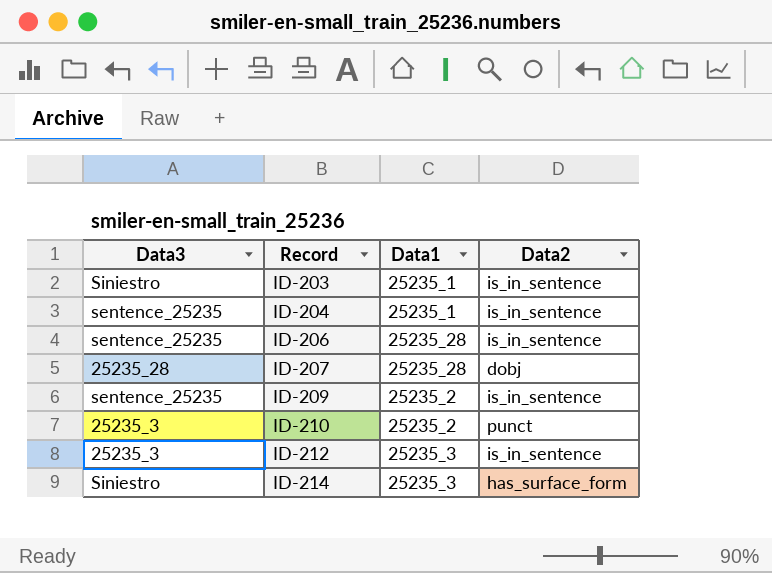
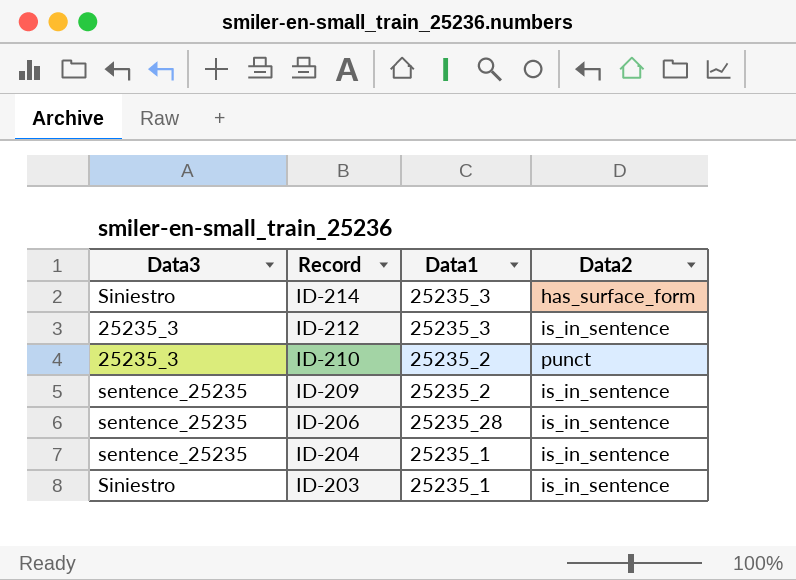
row order: Record ascending -> Record descending
row ID-207: 25235_28 | 25235_28 | dobj -> none

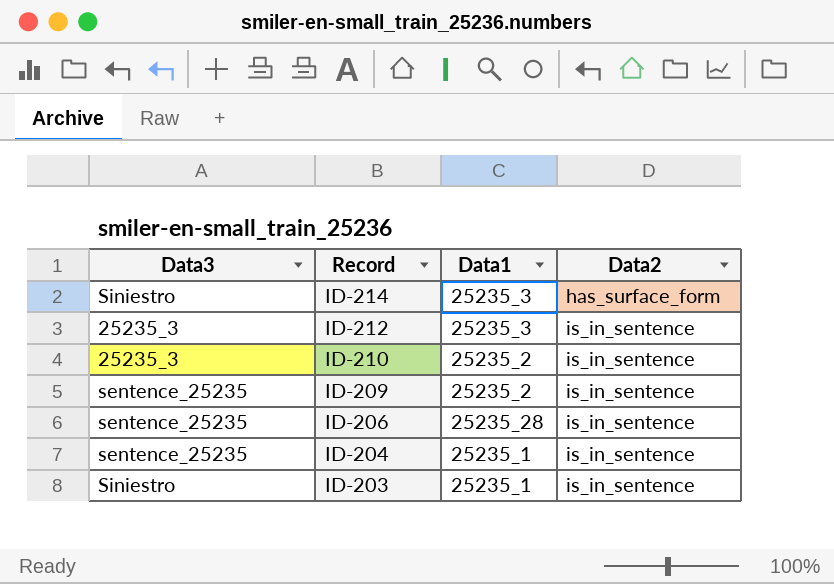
ID-210 | Data2: punct -> is_in_sentence

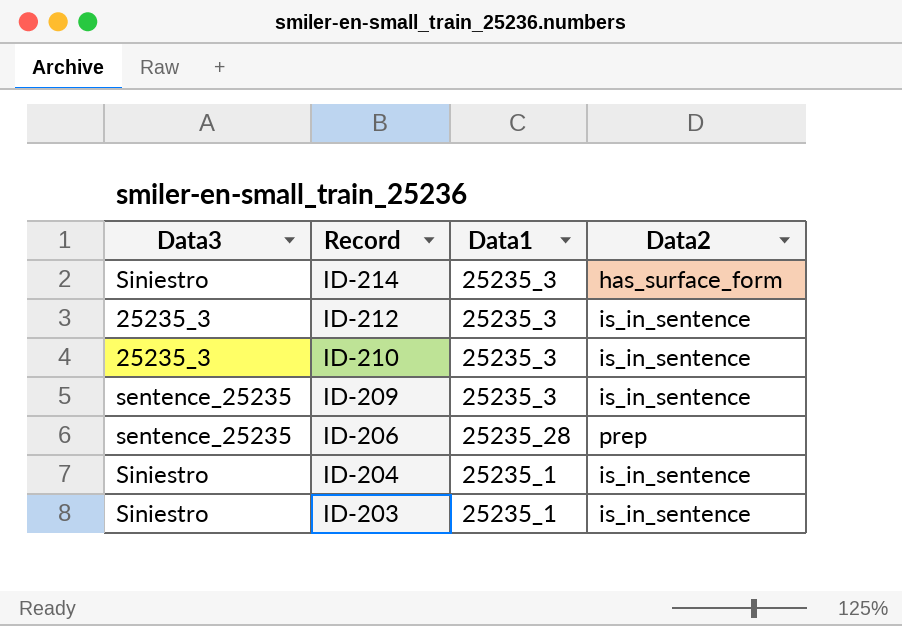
ID-210 | Data1: 25235_2 -> 25235_3
ID-209 | Data1: 25235_2 -> 25235_3
ID-206 | Data2: is_in_sentence -> prep
ID-204 | Data3: sentence_25235 -> Siniestro

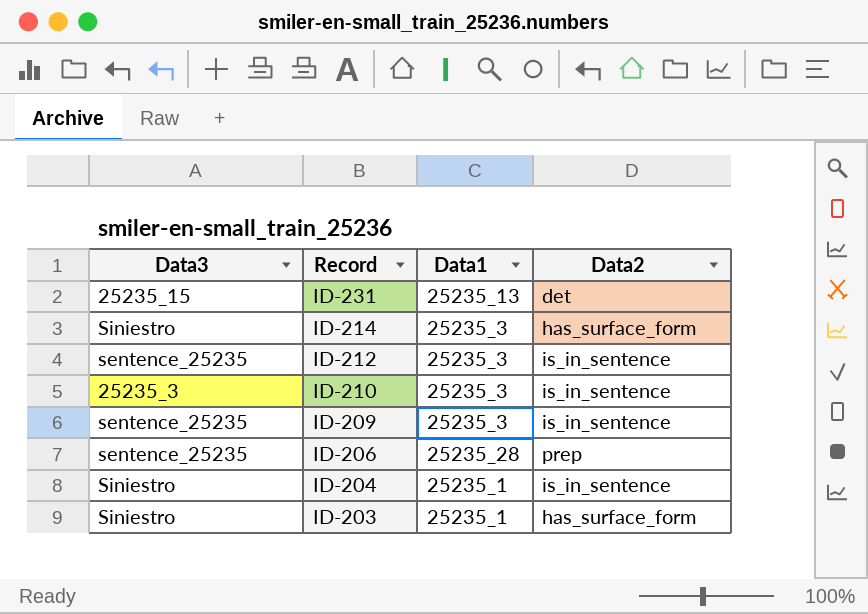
row ID-231: none -> 25235_15 | 25235_13 | det
ID-212 | Data3: 25235_3 -> sentence_25235
ID-203 | Data2: is_in_sentence -> has_surface_form

